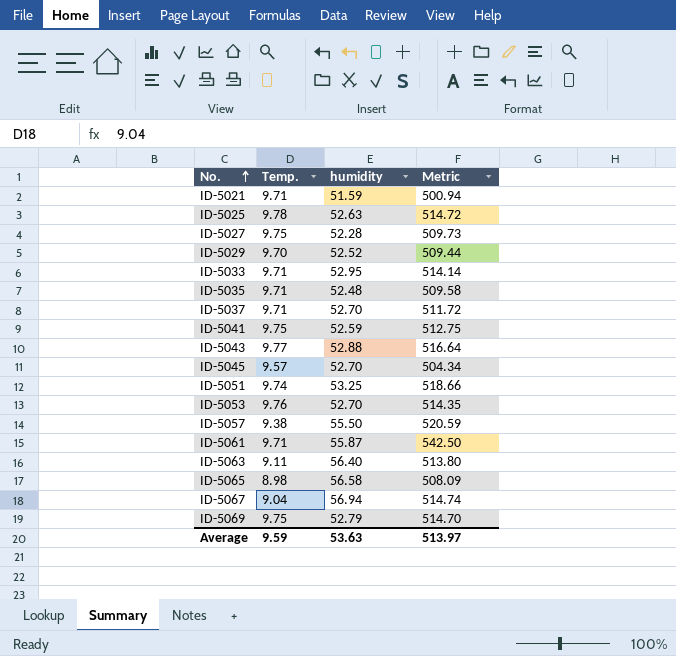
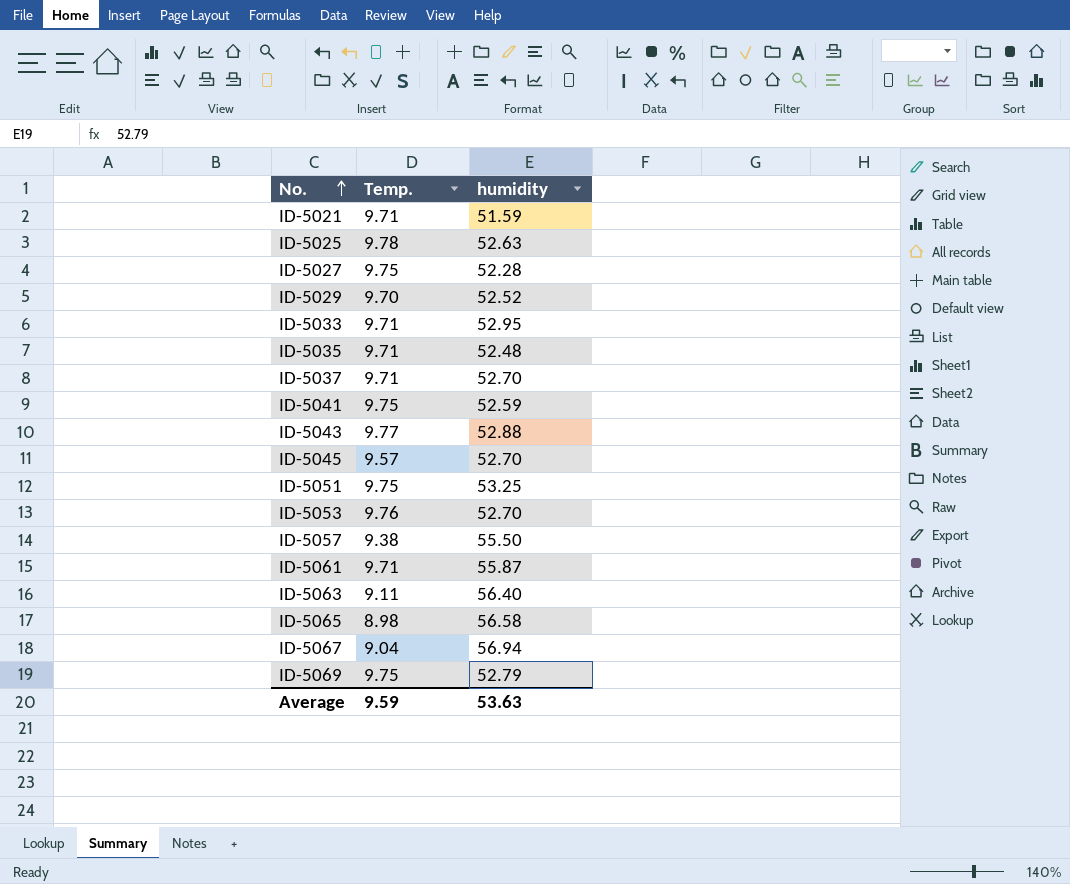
column Metric | formula: [Temp.] * [humidity] -> none
ID-5051 | Temp.: 9.74 -> 9.75

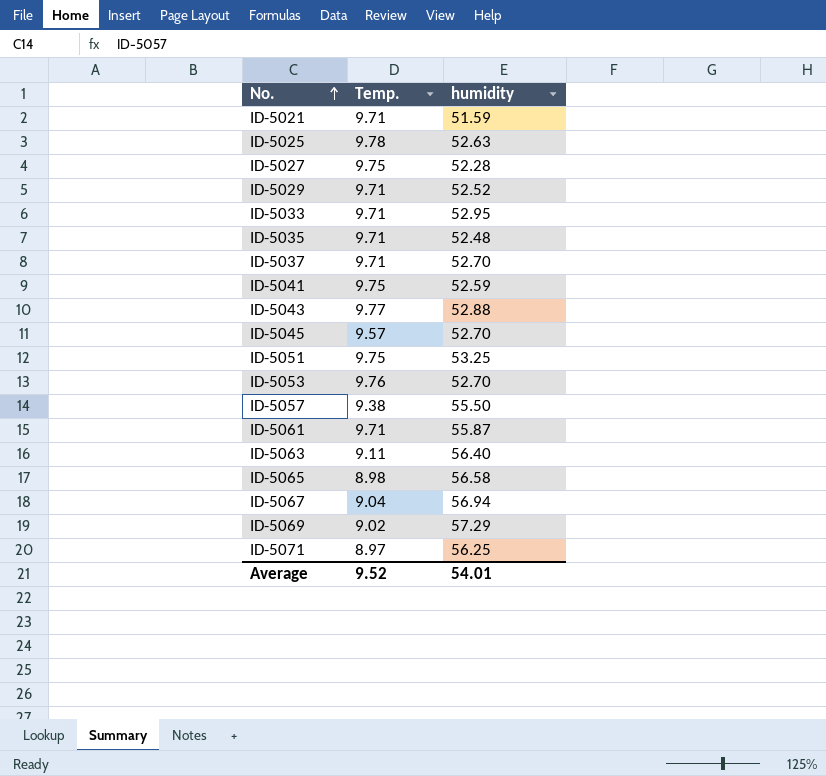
ID-5029 | Temp.: 9.70 -> 9.71
ID-5069 | Temp.: 9.75 -> 9.02
ID-5069 | humidity: 52.79 -> 57.29
row ID-5071: none -> 8.97 | 56.25
Average | Temp.: 9.59 -> 9.52
Average | humidity: 53.63 -> 54.01

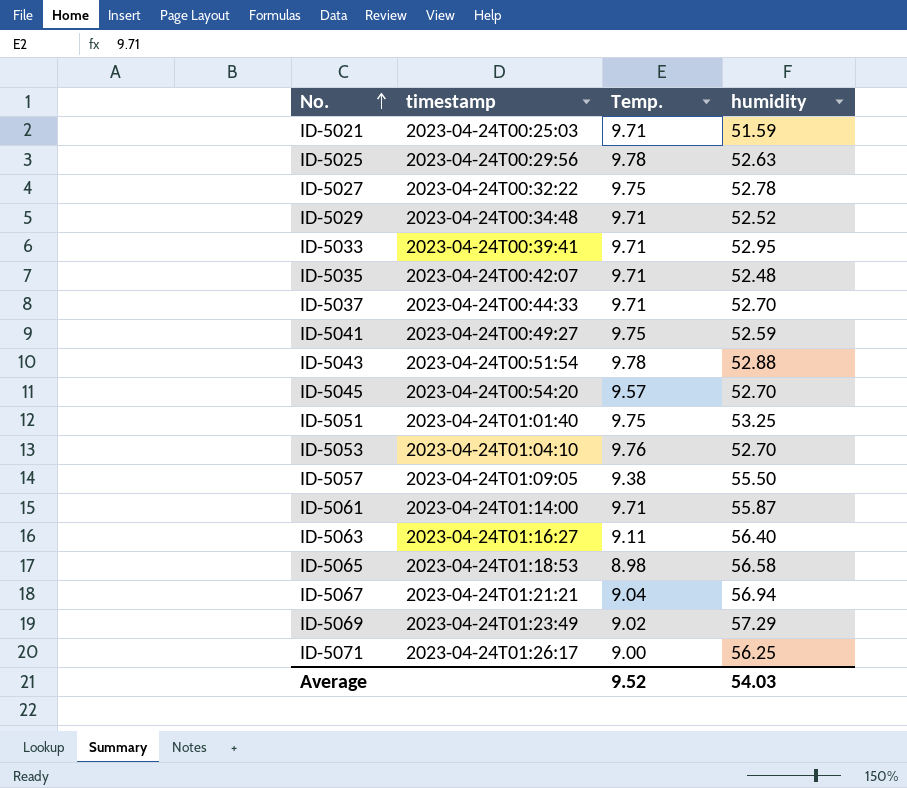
column timestamp | position: none -> 2
ID-5027 | humidity: 52.28 -> 52.78
ID-5043 | Temp.: 9.77 -> 9.78
ID-5071 | Temp.: 8.97 -> 9.00
Average | humidity: 54.01 -> 54.03

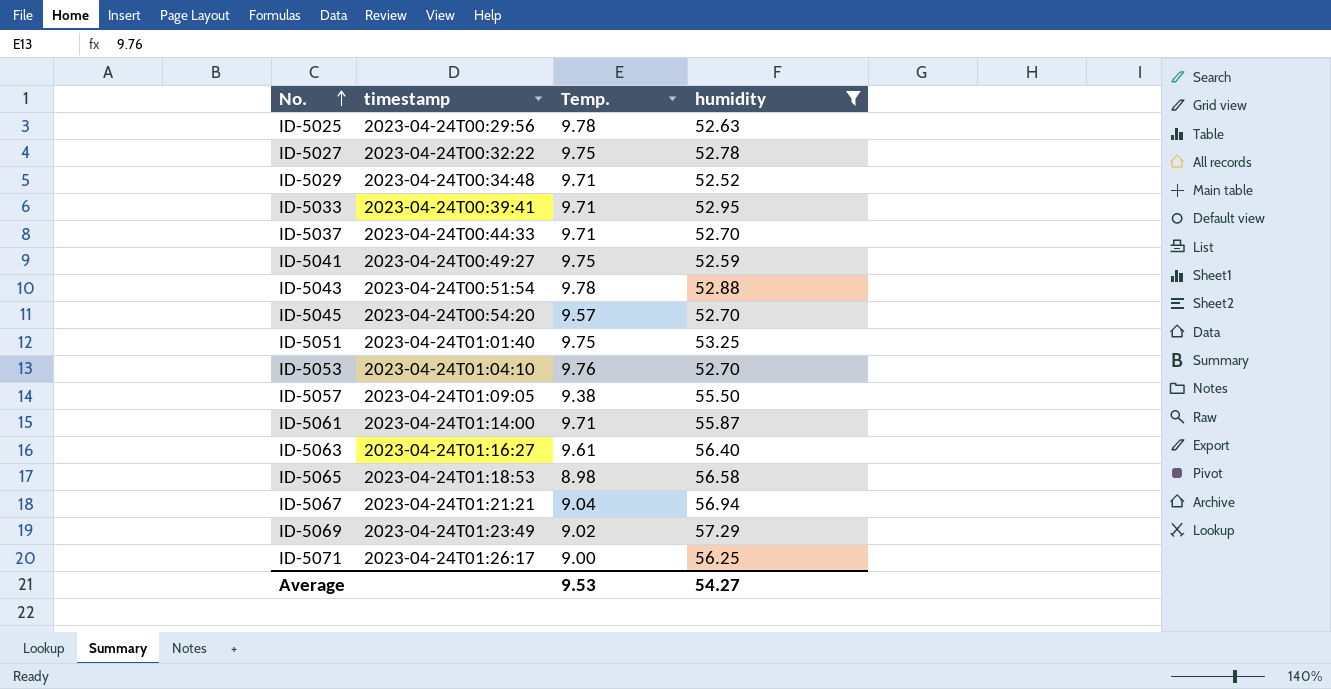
filter: none -> humidity >= 52.52
ID-5063 | Temp.: 9.11 -> 9.61
Average | Temp.: 9.52 -> 9.53
Average | humidity: 54.03 -> 54.27

